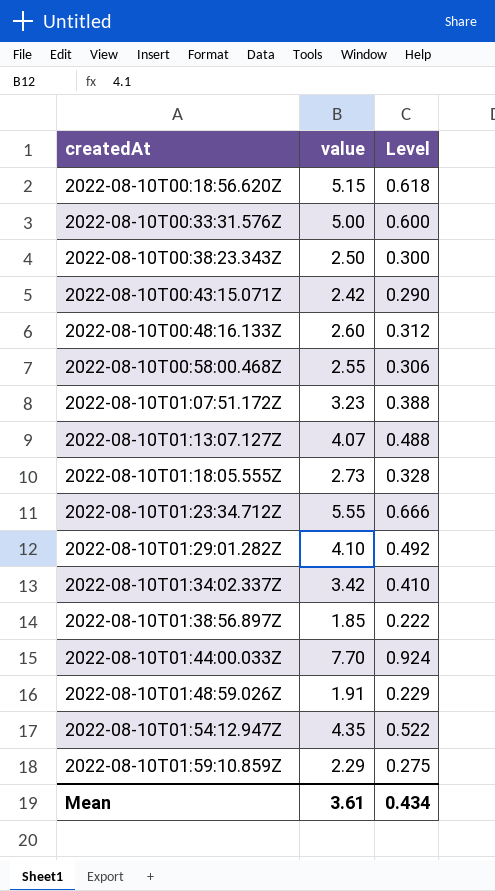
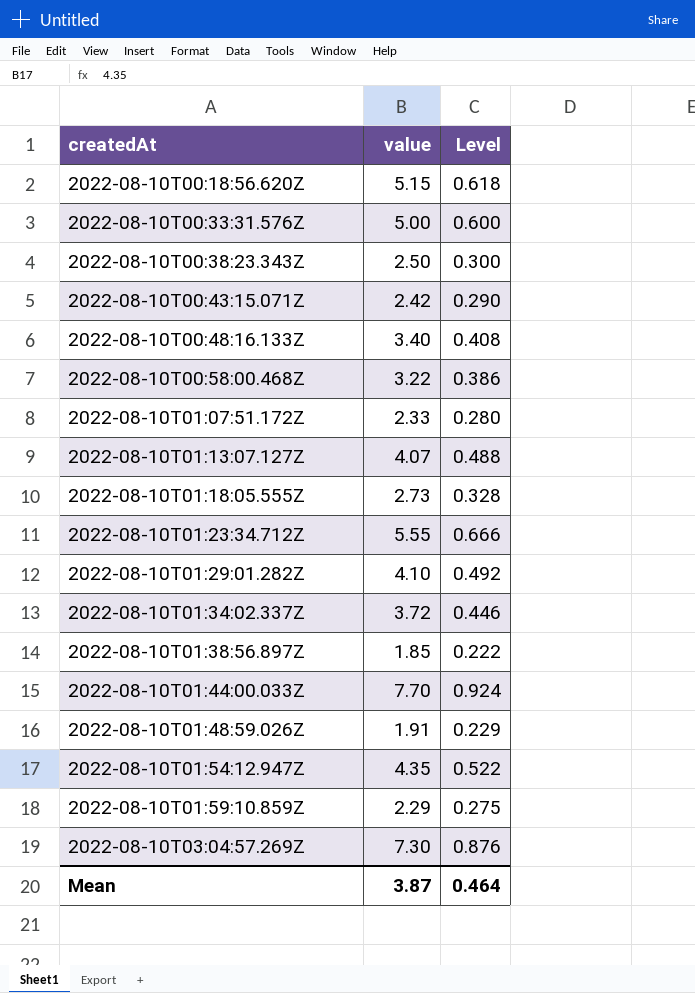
2022-08-10T00:48:16.133Z | value: 2.60 -> 3.40
2022-08-10T00:48:16.133Z | Level: 0.312 -> 0.408
2022-08-10T00:58:00.468Z | value: 2.55 -> 3.22
2022-08-10T00:58:00.468Z | Level: 0.306 -> 0.386
2022-08-10T01:07:51.172Z | value: 3.23 -> 2.33
2022-08-10T01:07:51.172Z | Level: 0.388 -> 0.280
2022-08-10T01:34:02.337Z | value: 3.42 -> 3.72
2022-08-10T01:34:02.337Z | Level: 0.410 -> 0.446
row 2022-08-10T03:04:57.269Z: none -> 7.30 | 0.876
Mean | value: 3.61 -> 3.87
Mean | Level: 0.434 -> 0.464

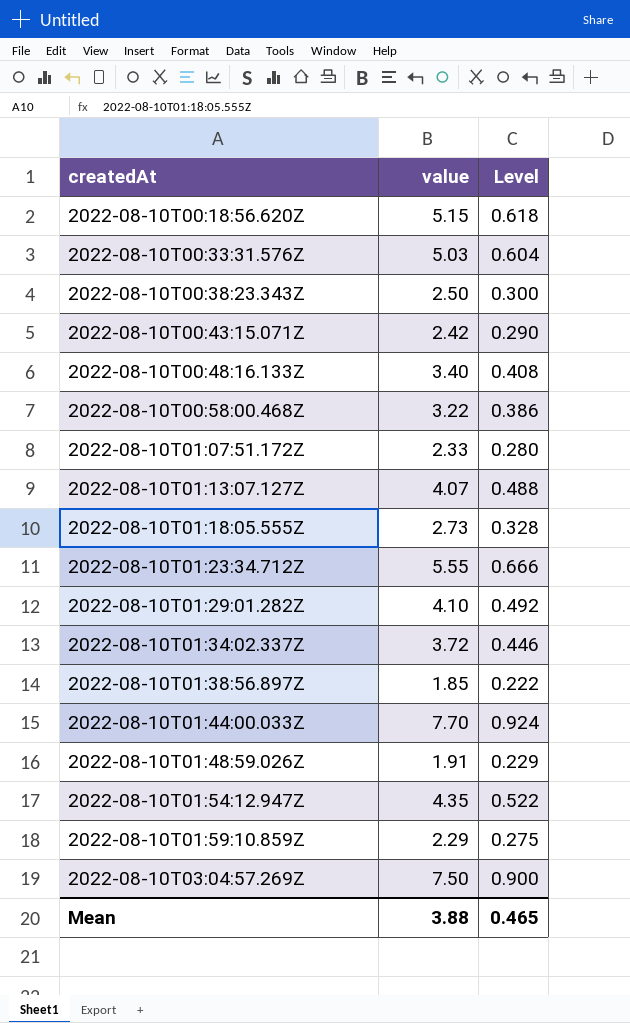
2022-08-10T00:33:31.576Z | value: 5.00 -> 5.03
2022-08-10T00:33:31.576Z | Level: 0.600 -> 0.604
2022-08-10T03:04:57.269Z | value: 7.30 -> 7.50
2022-08-10T03:04:57.269Z | Level: 0.876 -> 0.900
Mean | value: 3.87 -> 3.88
Mean | Level: 0.464 -> 0.465

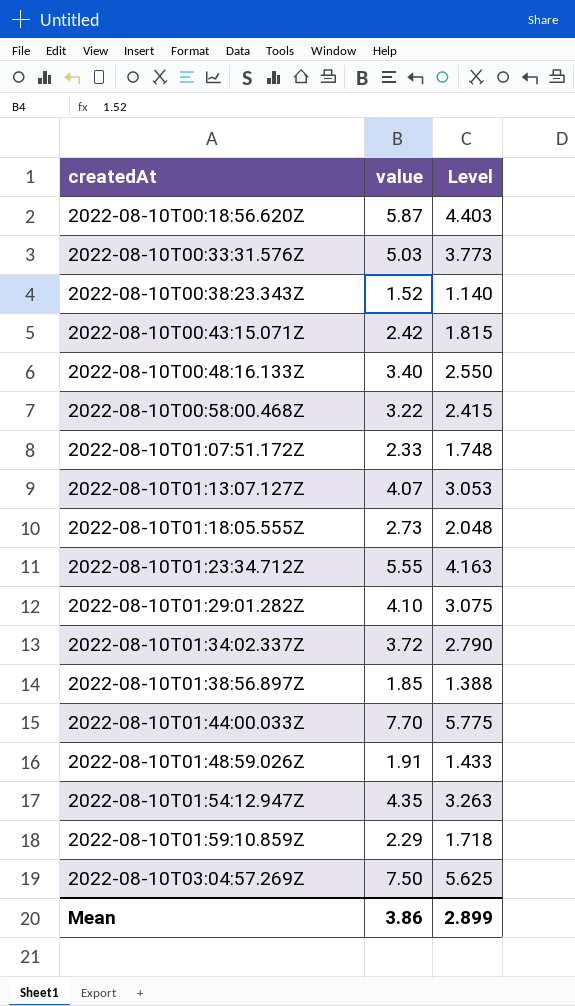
column Level | formula: [value] * 0.12 -> [value] * 0.75
2022-08-10T00:18:56.620Z | value: 5.15 -> 5.87
2022-08-10T00:38:23.343Z | value: 2.50 -> 1.52
Mean | value: 3.88 -> 3.86
Mean | Level: 0.465 -> 2.899

